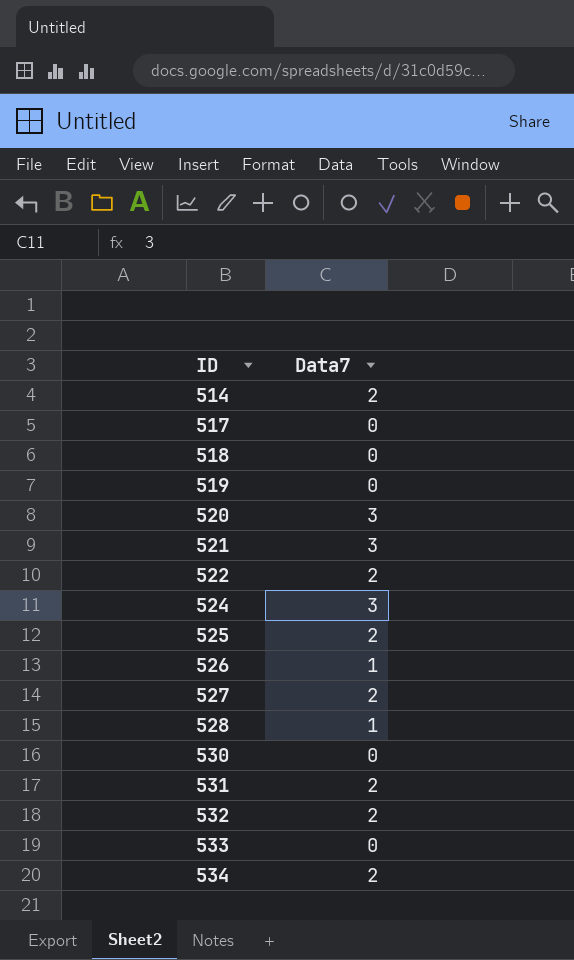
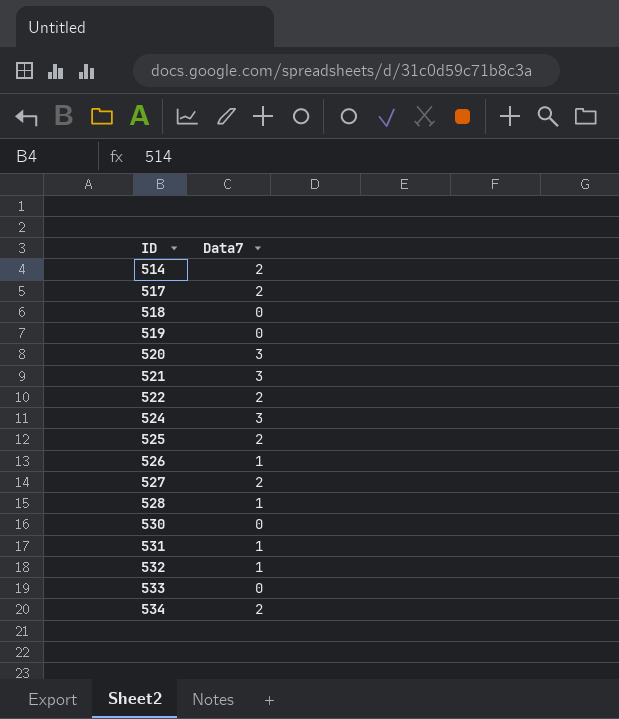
517 | Data7: 0 -> 2
531 | Data7: 2 -> 1
532 | Data7: 2 -> 1

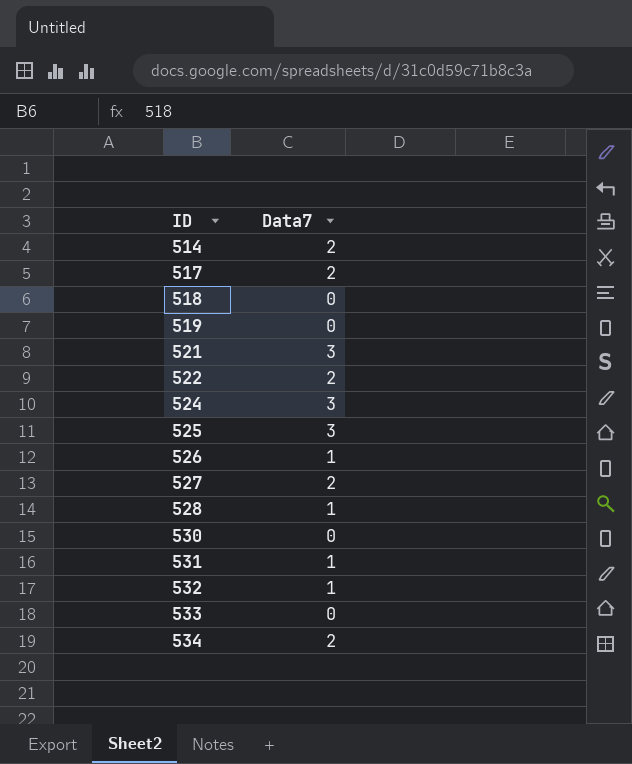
row 520: 3 -> none
525 | Data7: 2 -> 3

